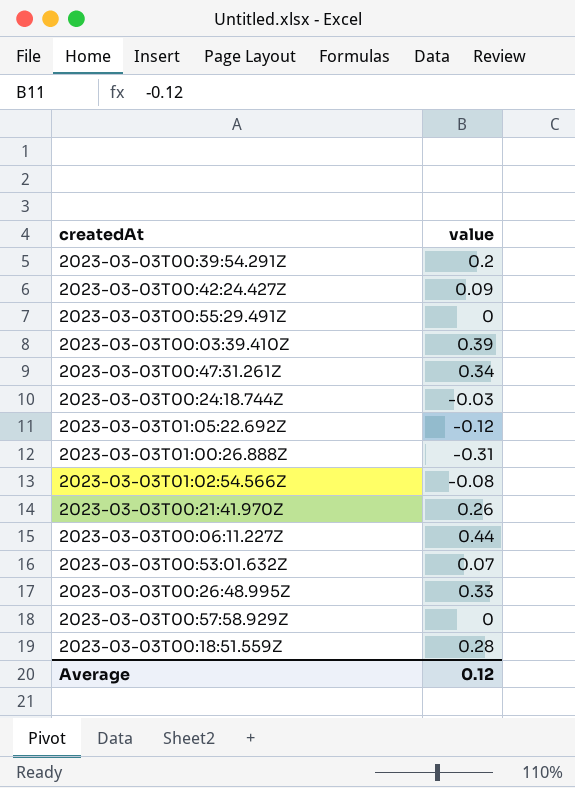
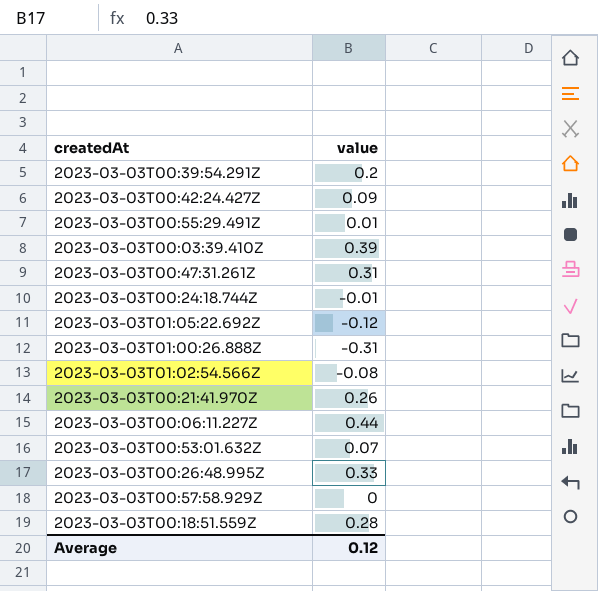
2023-03-03T00:55:29.491Z | value: 0 -> 0.01
2023-03-03T00:47:31.261Z | value: 0.34 -> 0.31
2023-03-03T00:24:18.744Z | value: -0.03 -> -0.01

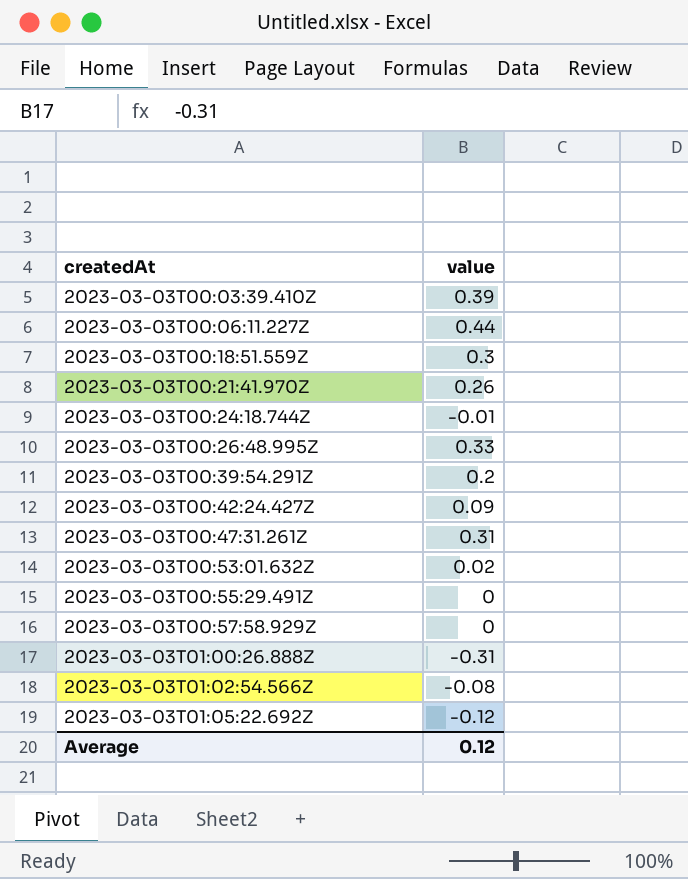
row order: none -> createdAt ascending
2023-03-03T00:18:51.559Z | value: 0.28 -> 0.3
2023-03-03T00:53:01.632Z | value: 0.07 -> 0.02
2023-03-03T00:55:29.491Z | value: 0.01 -> 0

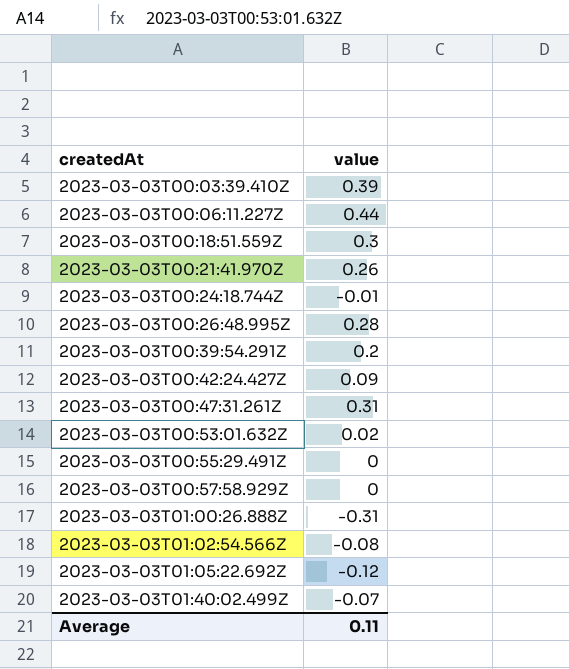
2023-03-03T00:26:48.995Z | value: 0.33 -> 0.28
row 2023-03-03T01:40:02.499Z: none -> -0.07
Average | value: 0.12 -> 0.11

